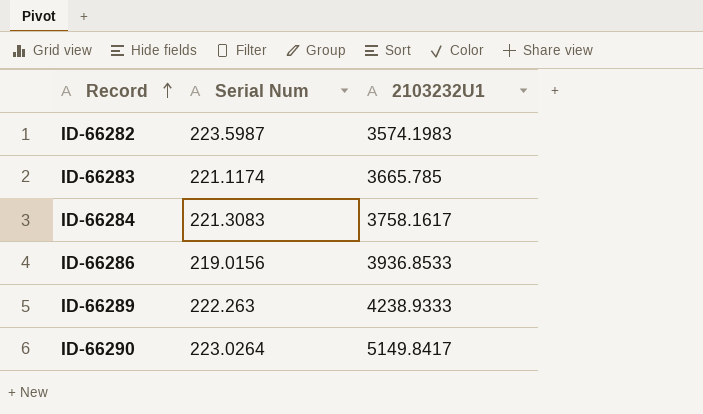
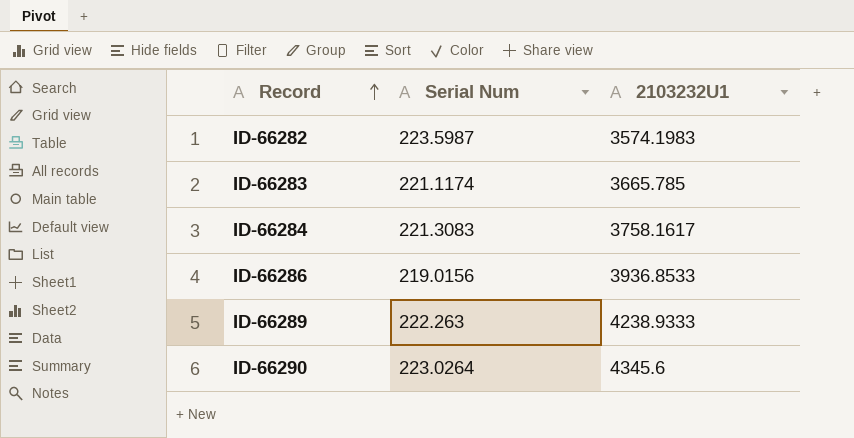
ID-66290 | 2103232U1: 5149.8417 -> 4345.6

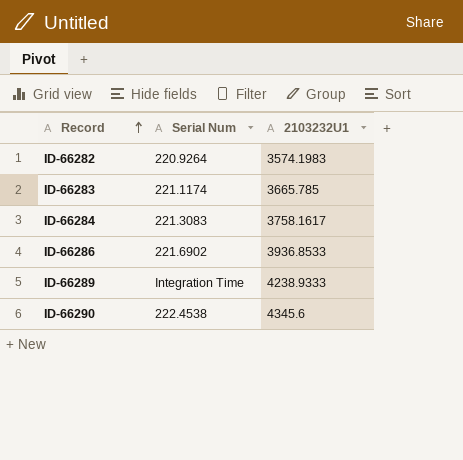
ID-66282 | Serial Num: 223.5987 -> 220.9264
ID-66286 | Serial Num: 219.0156 -> 221.6902
ID-66289 | Serial Num: 222.263 -> Integration Time
ID-66290 | Serial Num: 223.0264 -> 222.4538

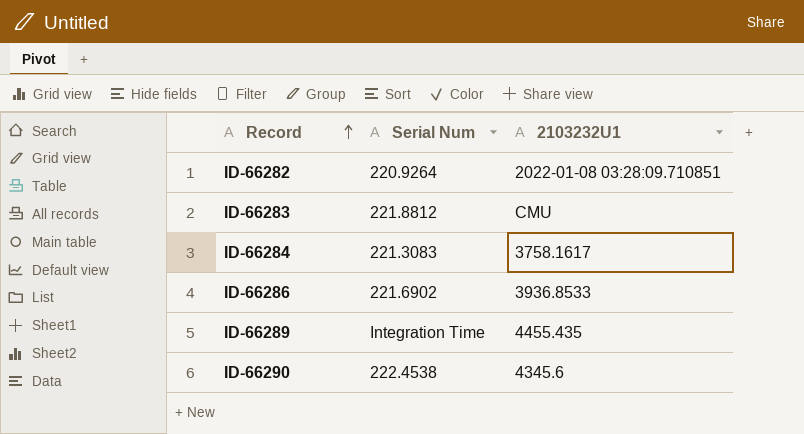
ID-66282 | 2103232U1: 3574.1983 -> 2022-01-08 03:28:09.710851
ID-66283 | Serial Num: 221.1174 -> 221.8812
ID-66283 | 2103232U1: 3665.785 -> CMU
ID-66289 | 2103232U1: 4238.9333 -> 4455.435

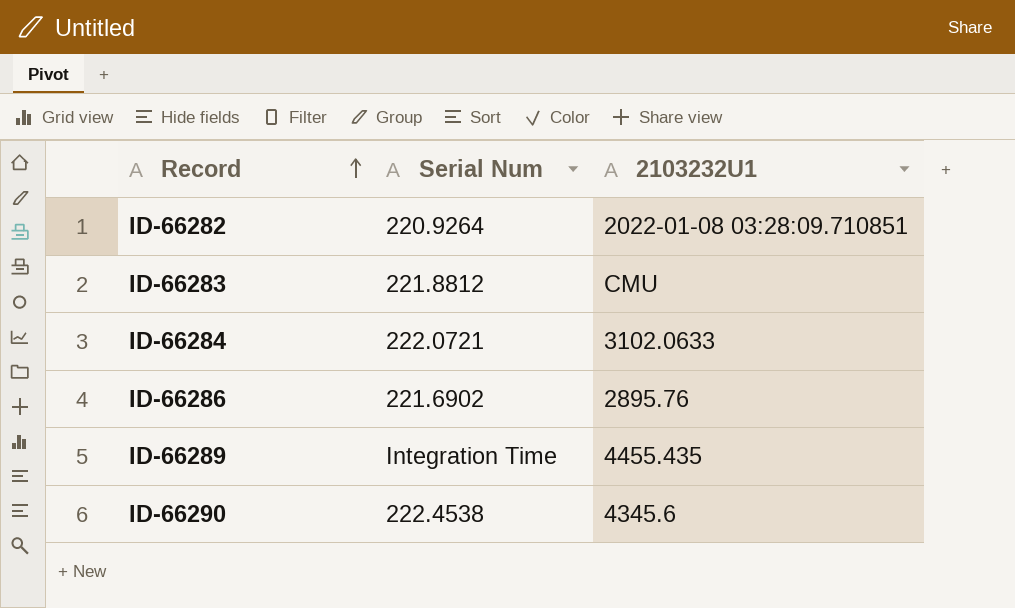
ID-66284 | Serial Num: 221.3083 -> 222.0721
ID-66284 | 2103232U1: 3758.1617 -> 3102.0633
ID-66286 | 2103232U1: 3936.8533 -> 2895.76

